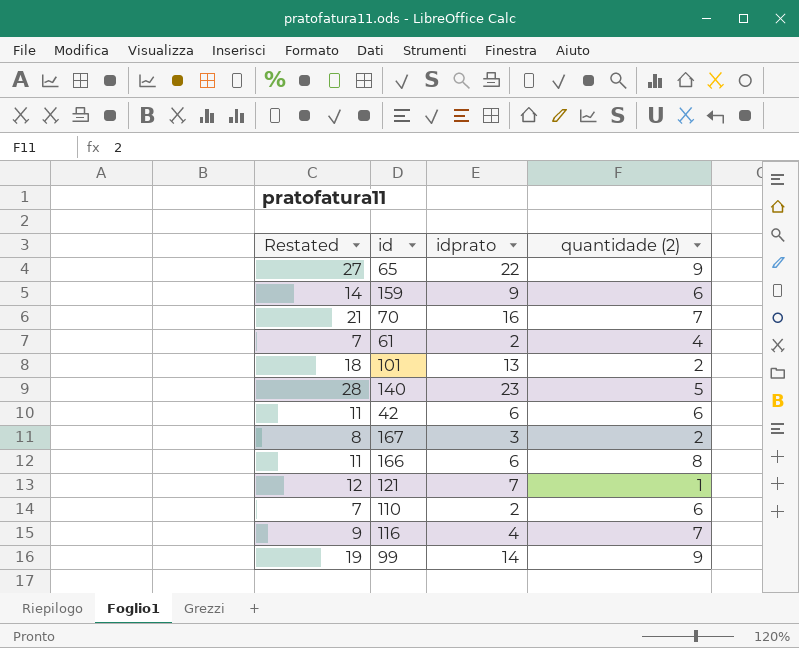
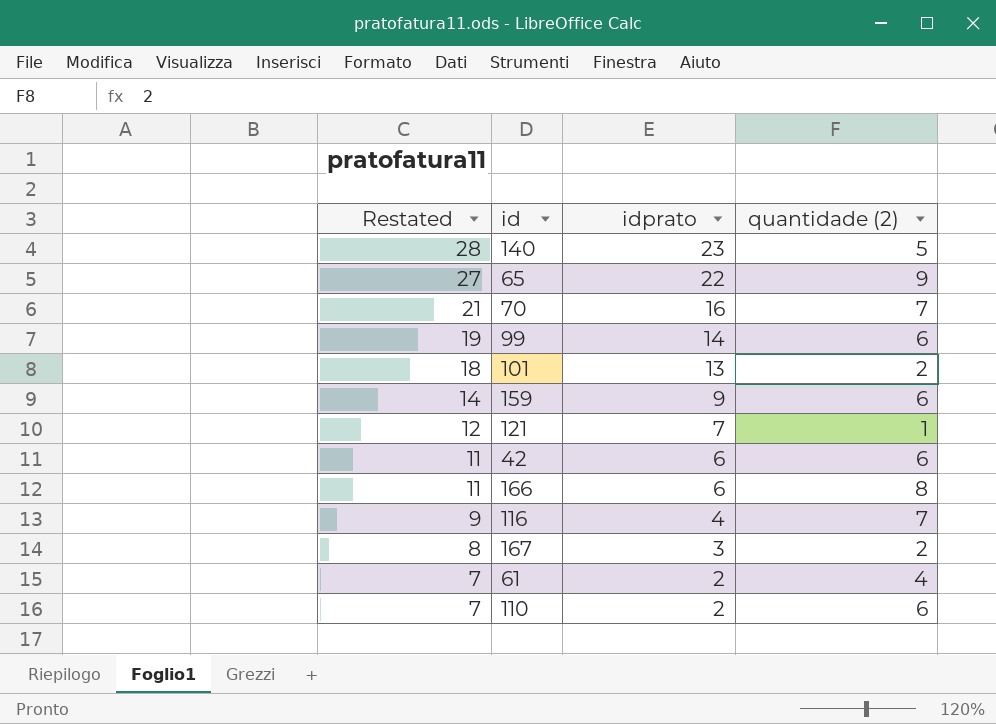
row order: none -> Restated descending
99 | quantidade (2): 9 -> 6

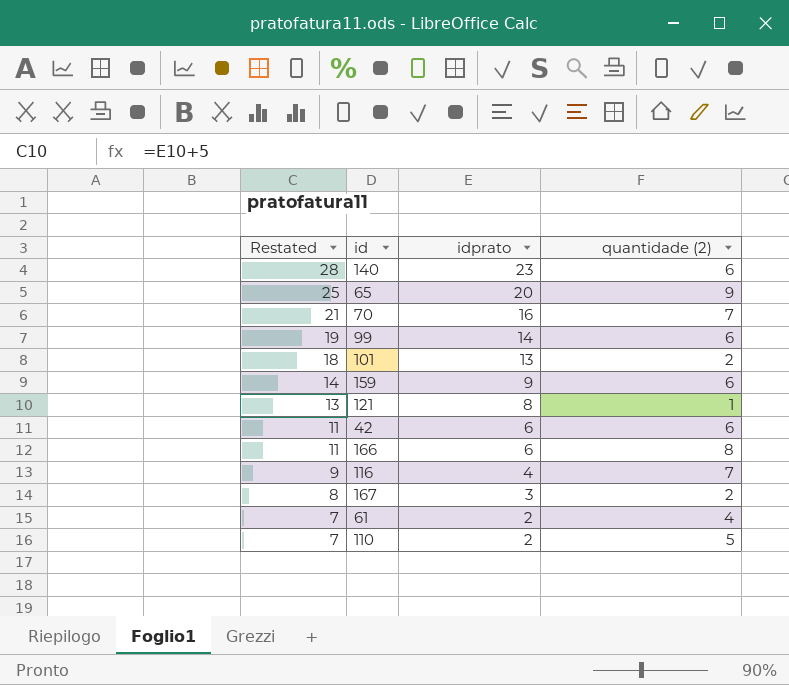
140 | quantidade (2): 5 -> 6
65 | Restated: 27 -> 25
65 | idprato: 22 -> 20
121 | Restated: 12 -> 13
121 | idprato: 7 -> 8
110 | quantidade (2): 6 -> 5

